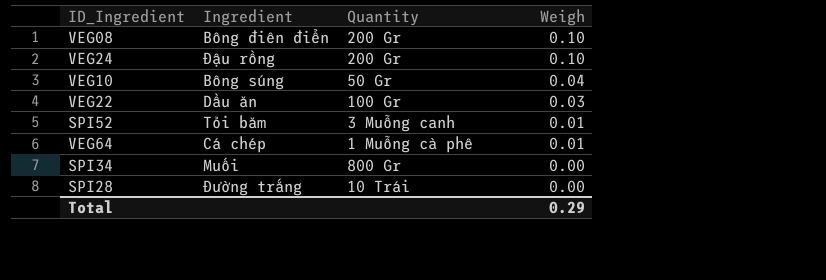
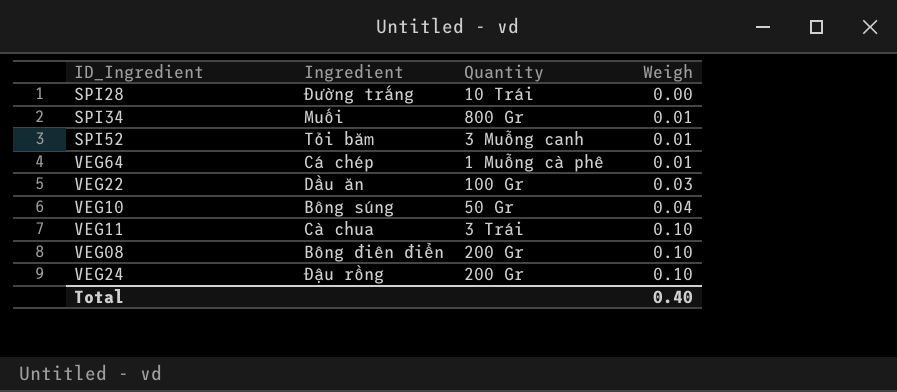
row order: Weigh descending -> Weigh ascending
SPI34 | Weigh: 0.00 -> 0.01
row VEG11: none -> Cà chua | 3 Trái | 0.10
Total | Weigh: 0.29 -> 0.40

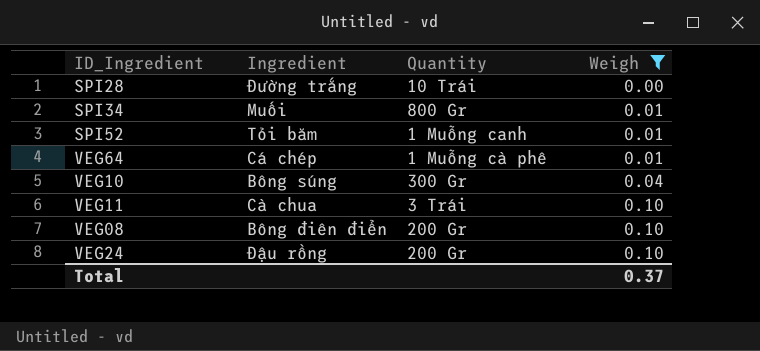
filter: none -> Weigh != 0.03
SPI52 | Quantity: 3 Muỗng canh -> 1 Muỗng canh
VEG10 | Quantity: 50 Gr -> 300 Gr
Total | Weigh: 0.40 -> 0.37

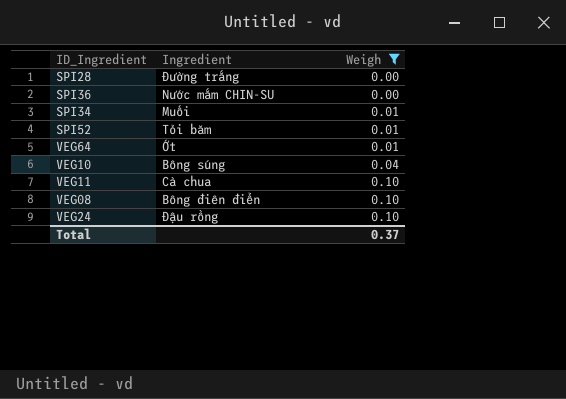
column Quantity | position: 3 -> none
row SPI36: none -> Nước mắm CHIN-SU | 0.00
VEG64 | Ingredient: Cá chép -> Ớt

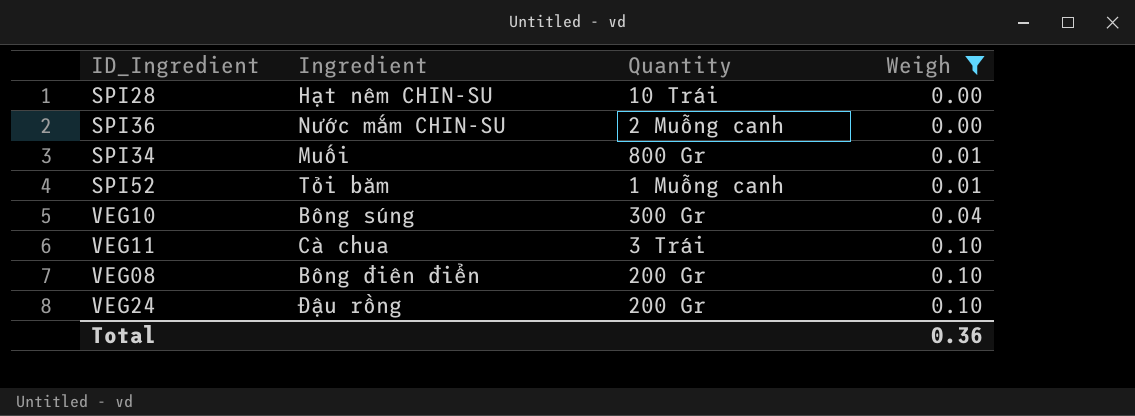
column Quantity | position: none -> 3
row VEG64: Ớt | 0.01 -> none
SPI28 | Ingredient: Đường trắng -> Hạt nêm CHIN-SU
Total | Weigh: 0.37 -> 0.36

